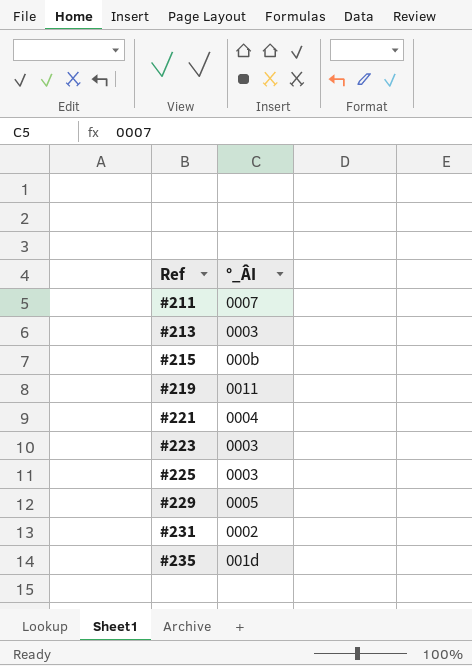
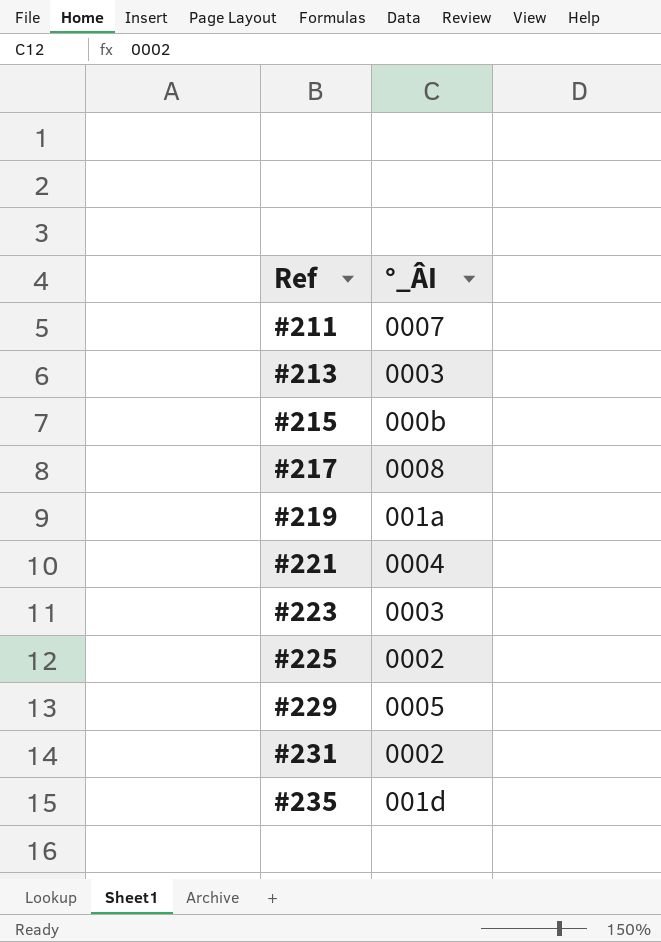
row #217: none -> 0008
#219 | °_ÂI: 0011 -> 001a
#225 | °_ÂI: 0003 -> 0002

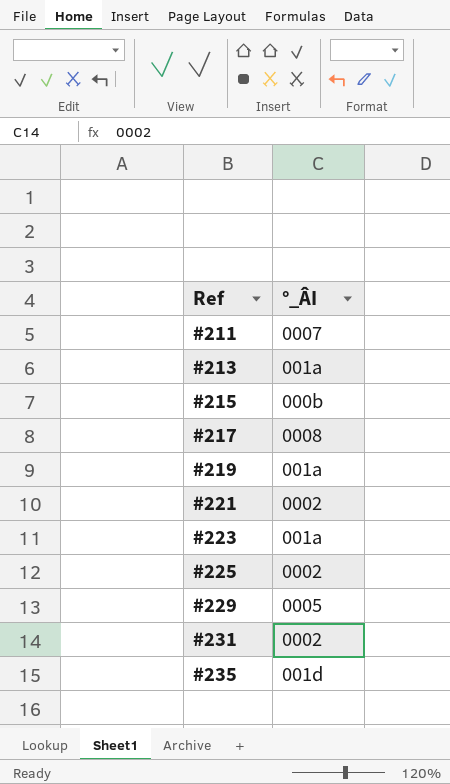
#213 | °_ÂI: 0003 -> 001a
#221 | °_ÂI: 0004 -> 0002
#223 | °_ÂI: 0003 -> 001a

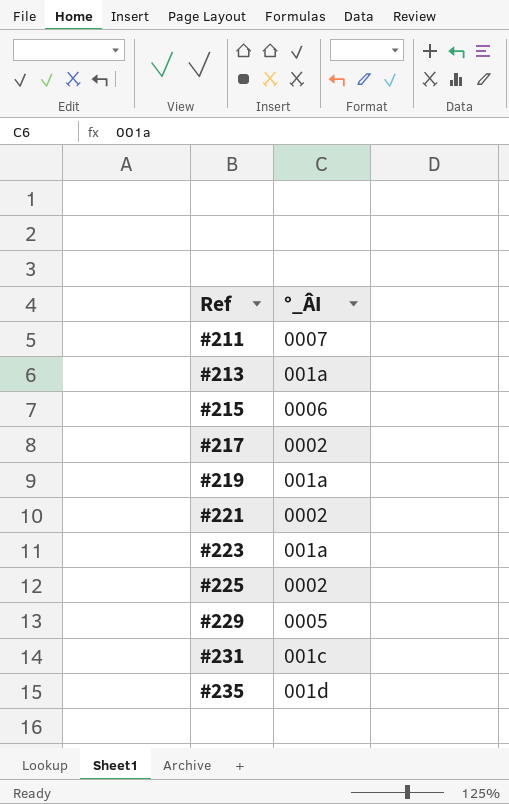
#215 | °_ÂI: 000b -> 0006
#217 | °_ÂI: 0008 -> 0002
#231 | °_ÂI: 0002 -> 001c

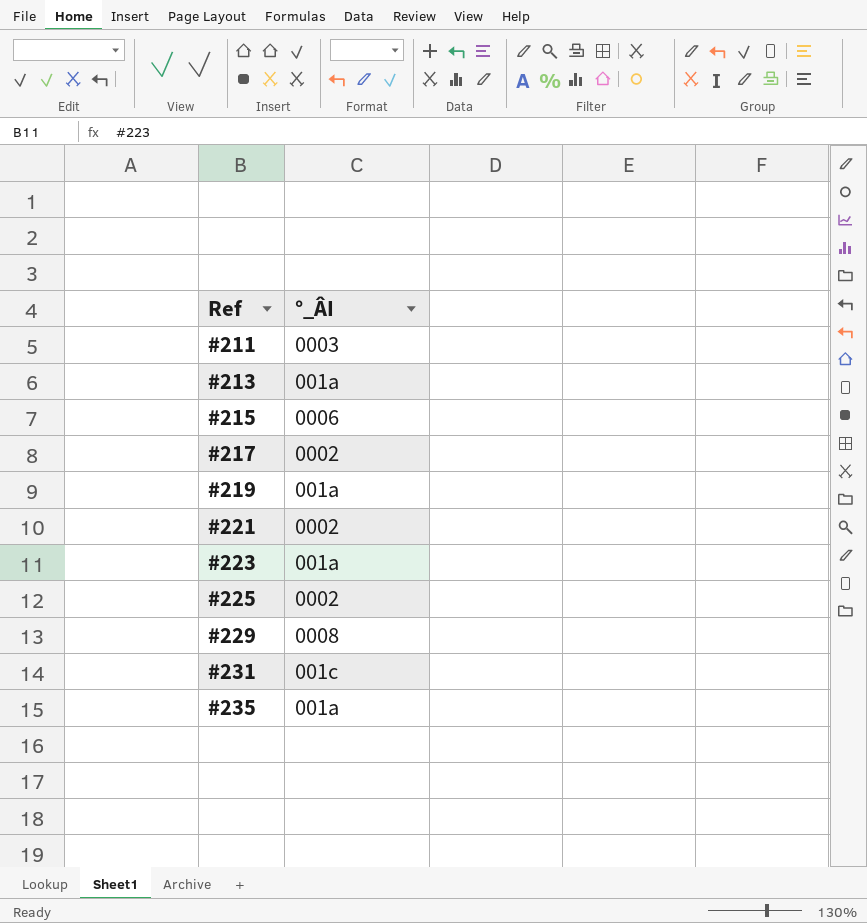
#211 | °_ÂI: 0007 -> 0003
#229 | °_ÂI: 0005 -> 0008
#235 | °_ÂI: 001d -> 001a

